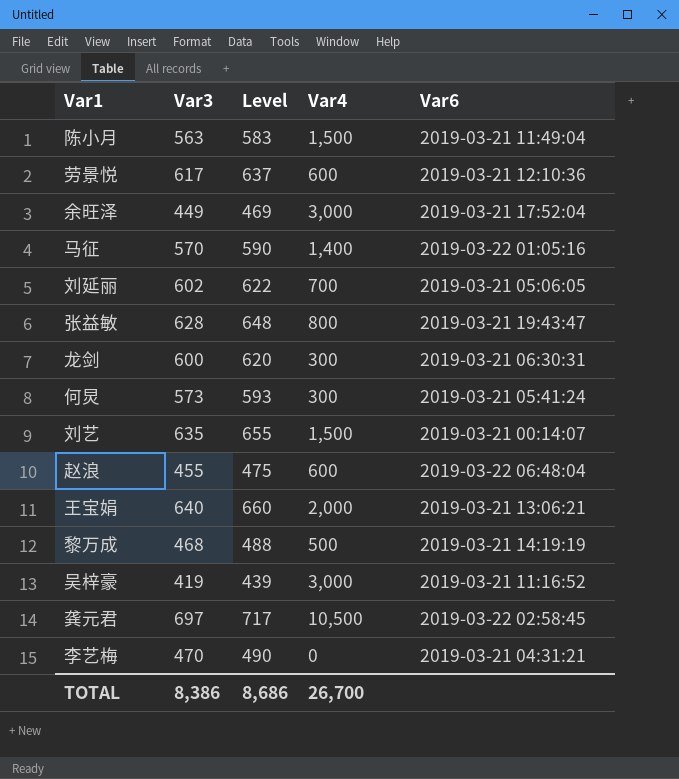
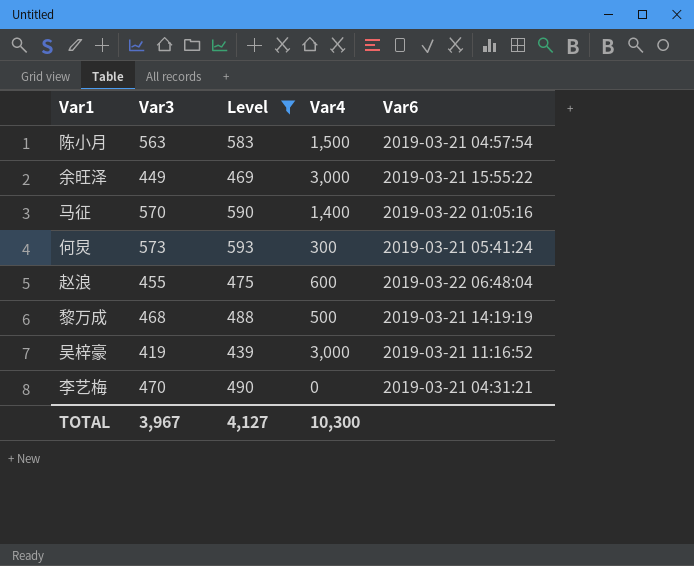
filter: none -> Level <= 593
陈小月 | Var6: 2019-03-21 11:49:04 -> 2019-03-21 04:57:54
余旺泽 | Var6: 2019-03-21 17:52:04 -> 2019-03-21 15:55:22
TOTAL | Var3: 8,386 -> 3,967
TOTAL | Level: 8,686 -> 4,127
TOTAL | Var4: 26,700 -> 10,300

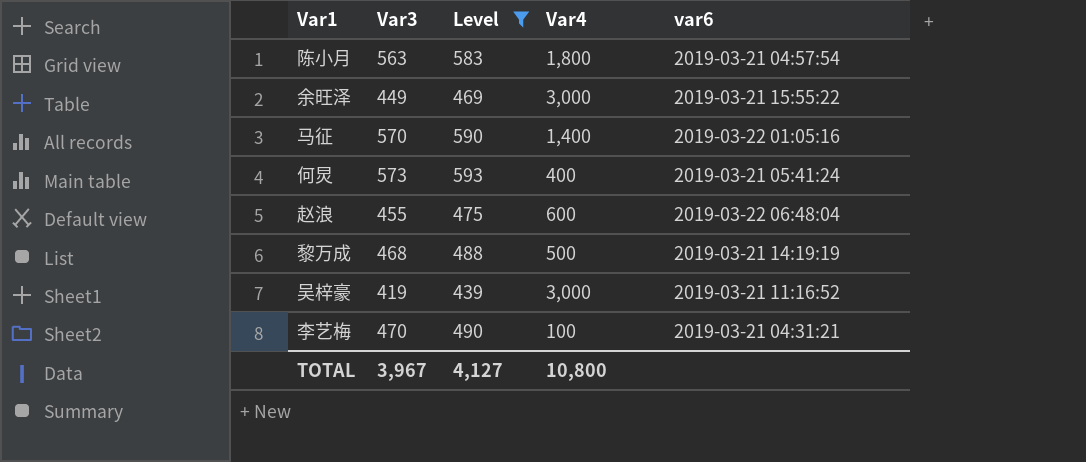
column name: Var6 -> var6
陈小月 | Var4: 1,500 -> 1,800
何炅 | Var4: 300 -> 400
李艺梅 | Var4: 0 -> 100
TOTAL | Var4: 10,300 -> 10,800

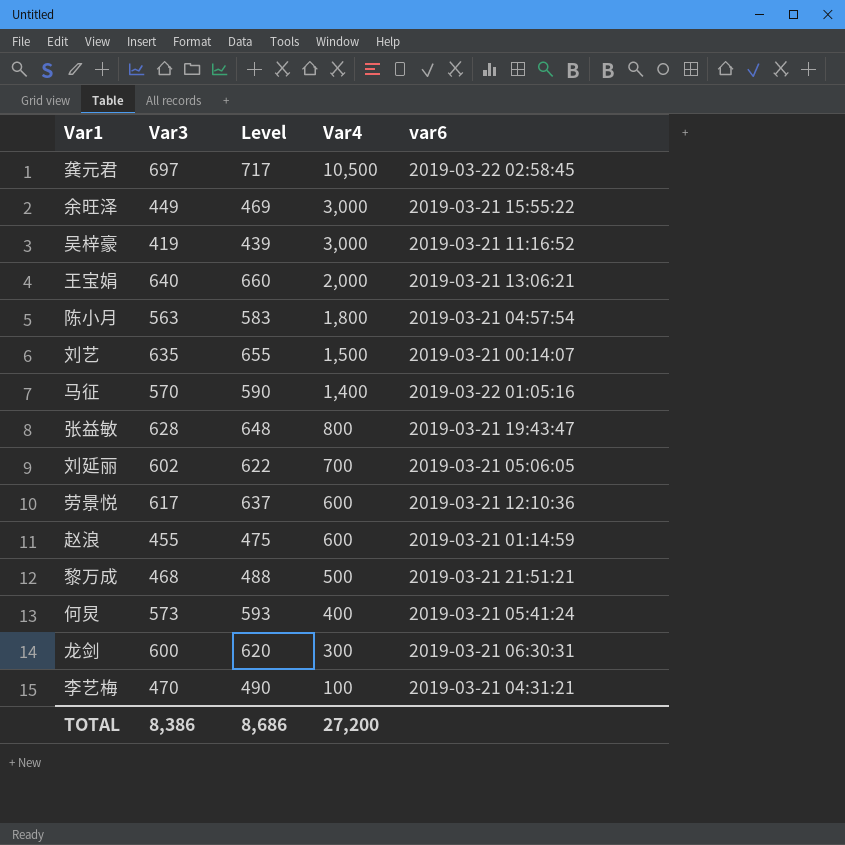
filter: Level <= 593 -> none
row order: none -> Var4 descending
赵浪 | var6: 2019-03-22 06:48:04 -> 2019-03-21 01:14:59
黎万成 | var6: 2019-03-21 14:19:19 -> 2019-03-21 21:51:21
TOTAL | Var3: 3,967 -> 8,386
TOTAL | Level: 4,127 -> 8,686
TOTAL | Var4: 10,800 -> 27,200

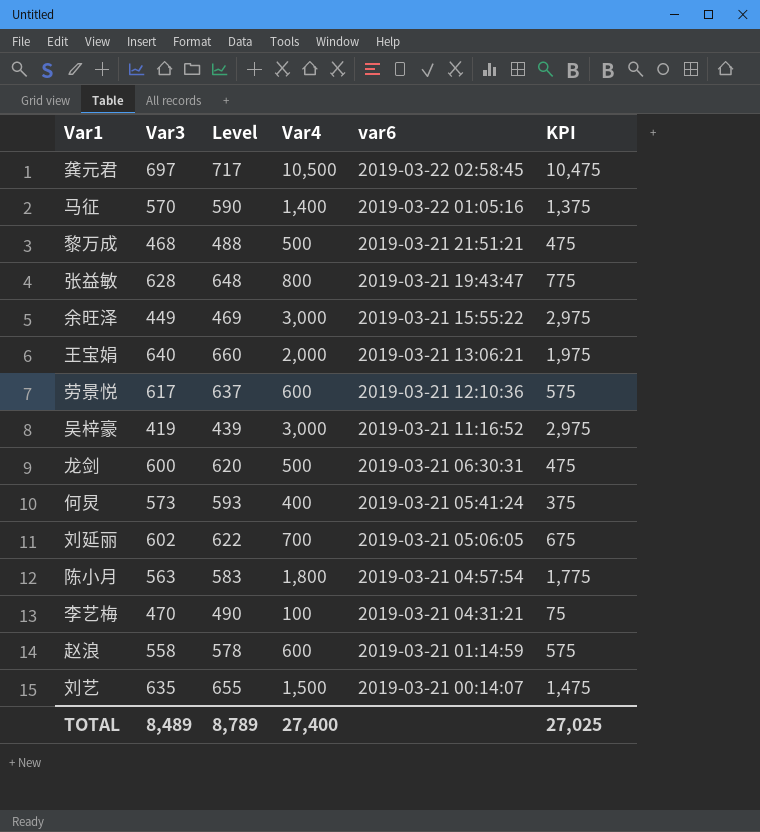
row order: Var4 descending -> var6 descending
column KPI | formula: none -> [Var4] - 25
龙剑 | Var4: 300 -> 500
赵浪 | Var3: 455 -> 558
赵浪 | Level: 475 -> 578
TOTAL | Var3: 8,386 -> 8,489
TOTAL | Level: 8,686 -> 8,789
TOTAL | Var4: 27,200 -> 27,400

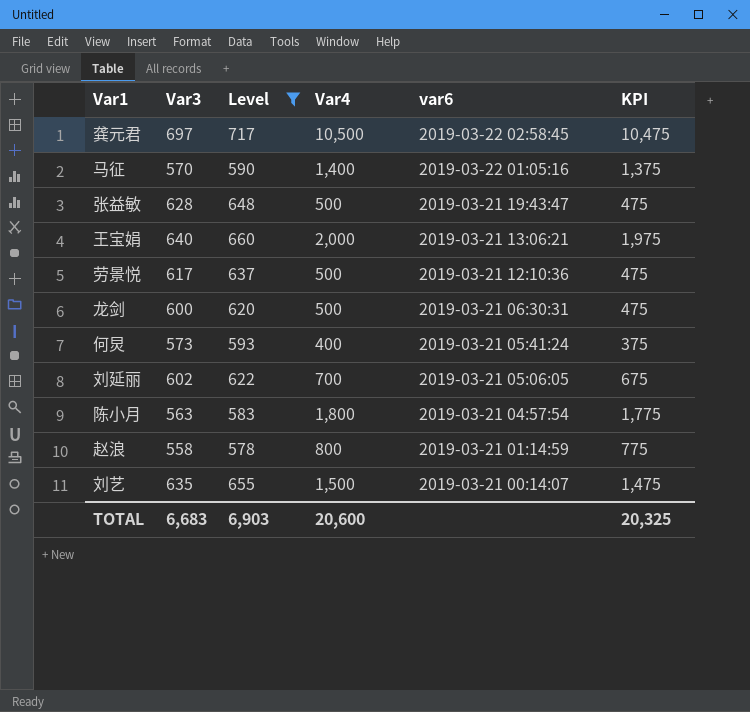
filter: none -> Level >= 578
张益敏 | Var4: 800 -> 500
张益敏 | KPI: 775 -> 475
劳景悦 | Var4: 600 -> 500
劳景悦 | KPI: 575 -> 475
赵浪 | Var4: 600 -> 800
赵浪 | KPI: 575 -> 775
TOTAL | Var3: 8,489 -> 6,683
TOTAL | Level: 8,789 -> 6,903
TOTAL | Var4: 27,400 -> 20,600
TOTAL | KPI: 27,025 -> 20,325

